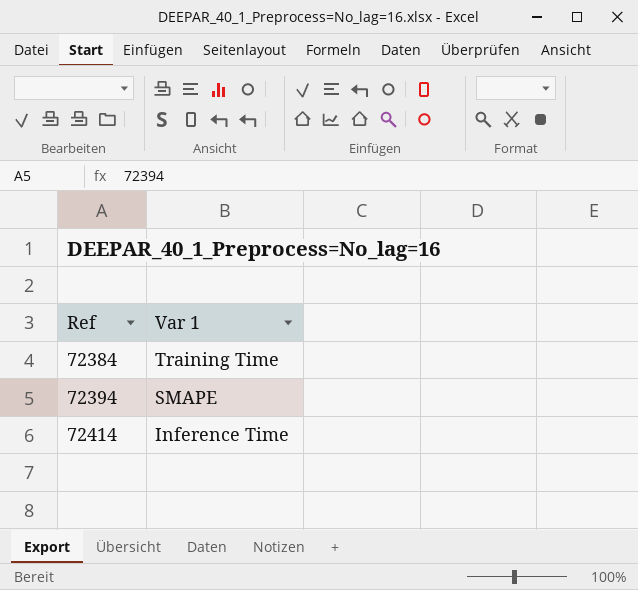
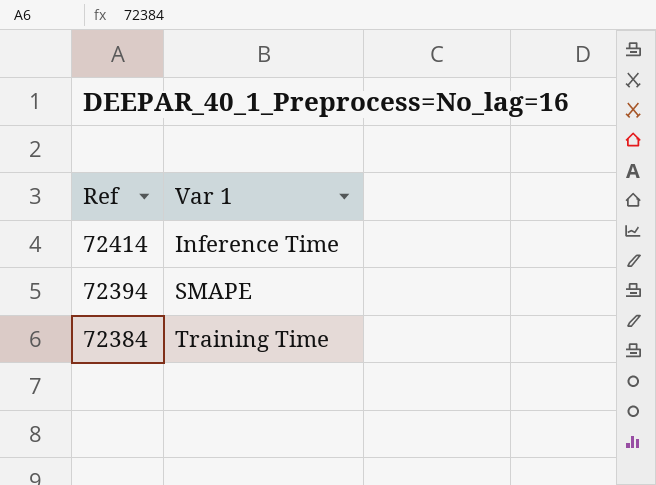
row order: Ref ascending -> Ref descending

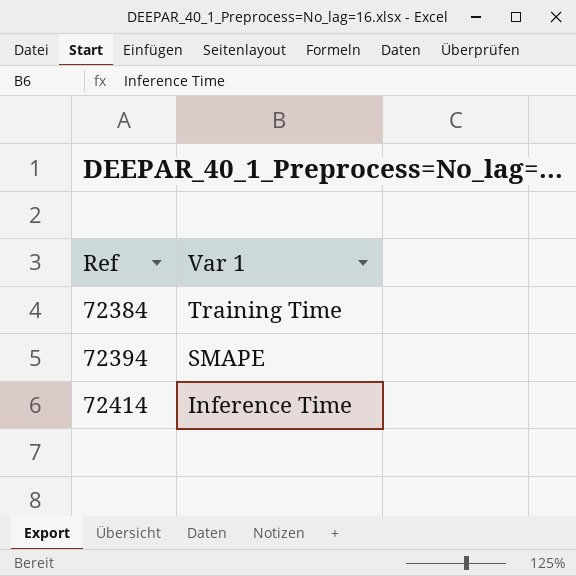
row order: Ref descending -> Ref ascending

